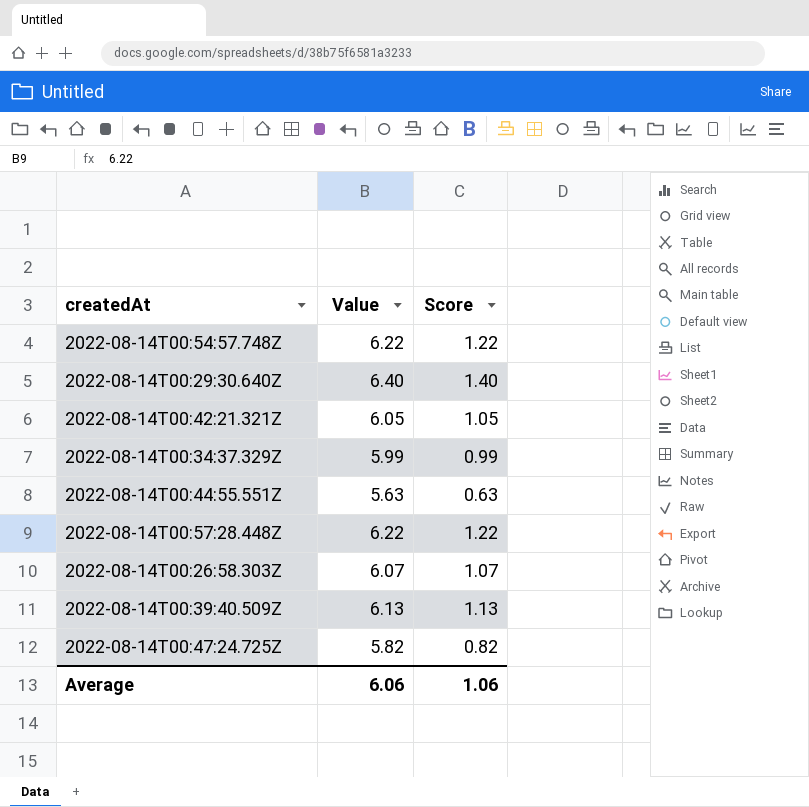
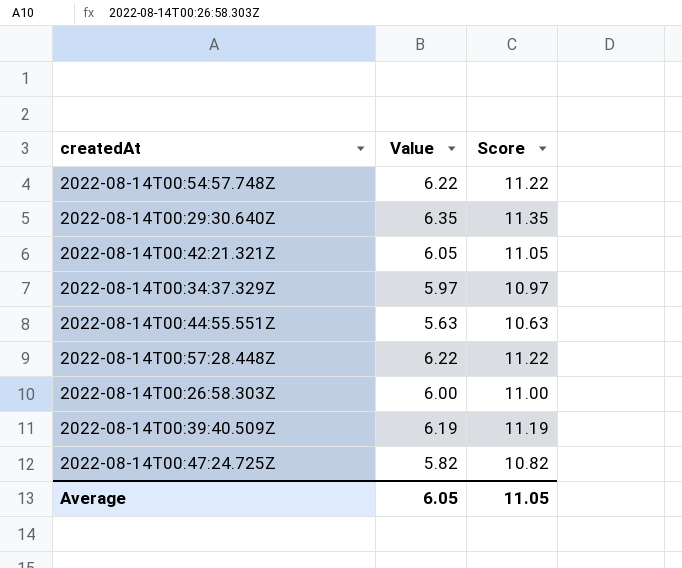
column Score | formula: [Value] - 5 -> [Value] + 5
2022-08-14T00:29:30.640Z | Value: 6.40 -> 6.35
2022-08-14T00:34:37.329Z | Value: 5.99 -> 5.97
2022-08-14T00:26:58.303Z | Value: 6.07 -> 6.00
2022-08-14T00:39:40.509Z | Value: 6.13 -> 6.19
Average | Value: 6.06 -> 6.05
Average | Score: 1.06 -> 11.05

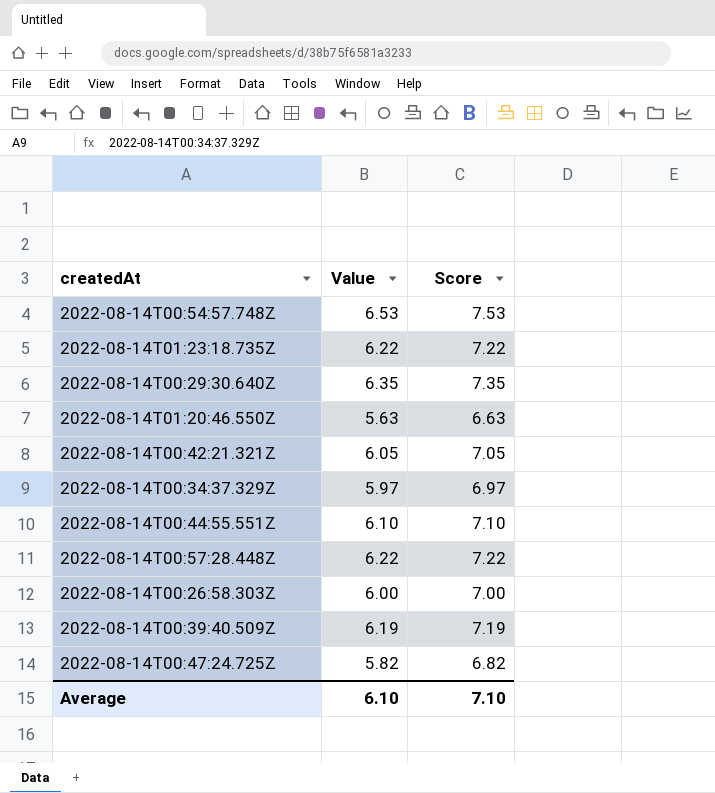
column Score | formula: [Value] + 5 -> [Value] + 1
2022-08-14T00:54:57.748Z | Value: 6.22 -> 6.53
row 2022-08-14T01:23:18.735Z: none -> 6.22 | 7.22
row 2022-08-14T01:20:46.550Z: none -> 5.63 | 6.63
2022-08-14T00:44:55.551Z | Value: 5.63 -> 6.10
Average | Value: 6.05 -> 6.10
Average | Score: 11.05 -> 7.10

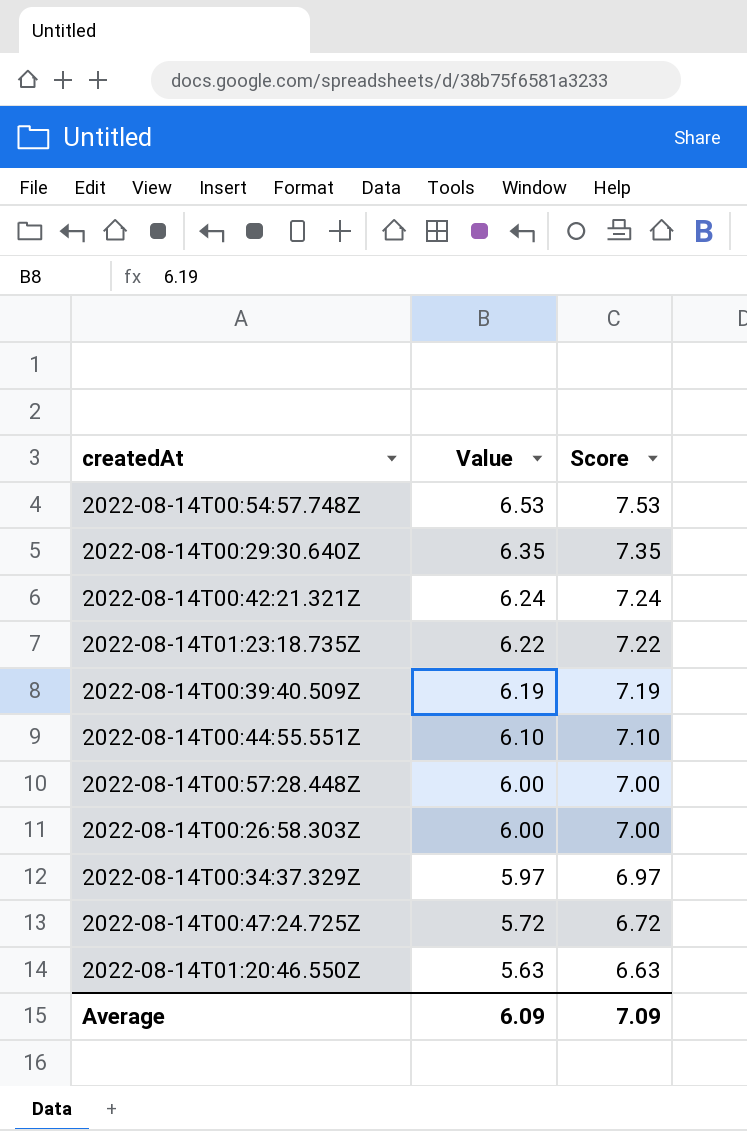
row order: none -> Value descending
2022-08-14T00:42:21.321Z | Value: 6.05 -> 6.24
2022-08-14T00:42:21.321Z | Score: 7.05 -> 7.24
2022-08-14T00:57:28.448Z | Value: 6.22 -> 6.00
2022-08-14T00:57:28.448Z | Score: 7.22 -> 7.00
2022-08-14T00:47:24.725Z | Value: 5.82 -> 5.72
2022-08-14T00:47:24.725Z | Score: 6.82 -> 6.72
Average | Value: 6.10 -> 6.09
Average | Score: 7.10 -> 7.09

